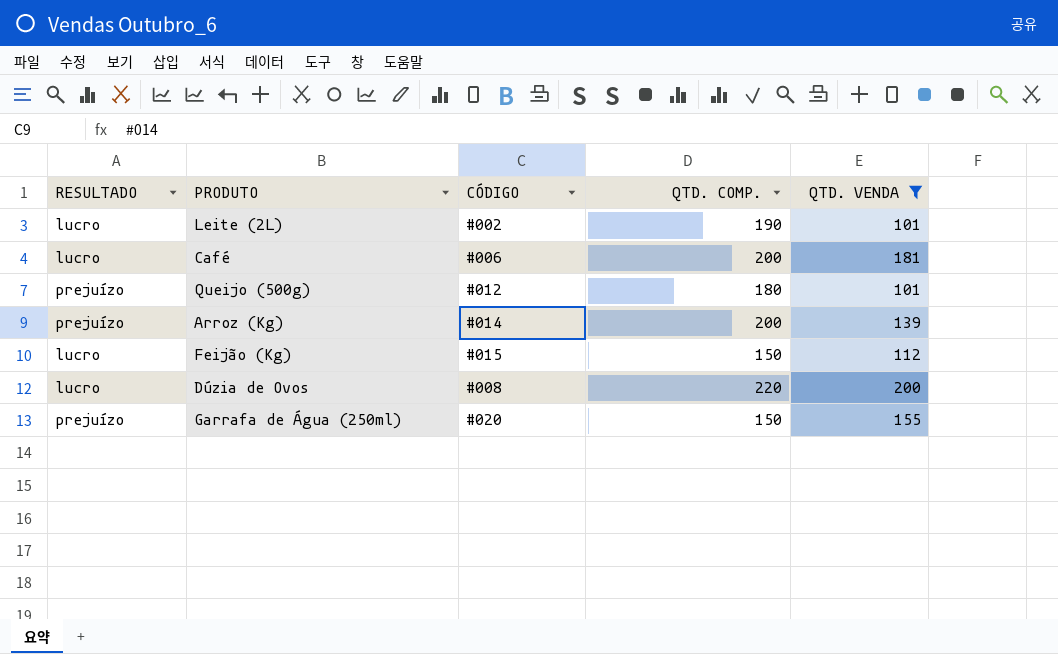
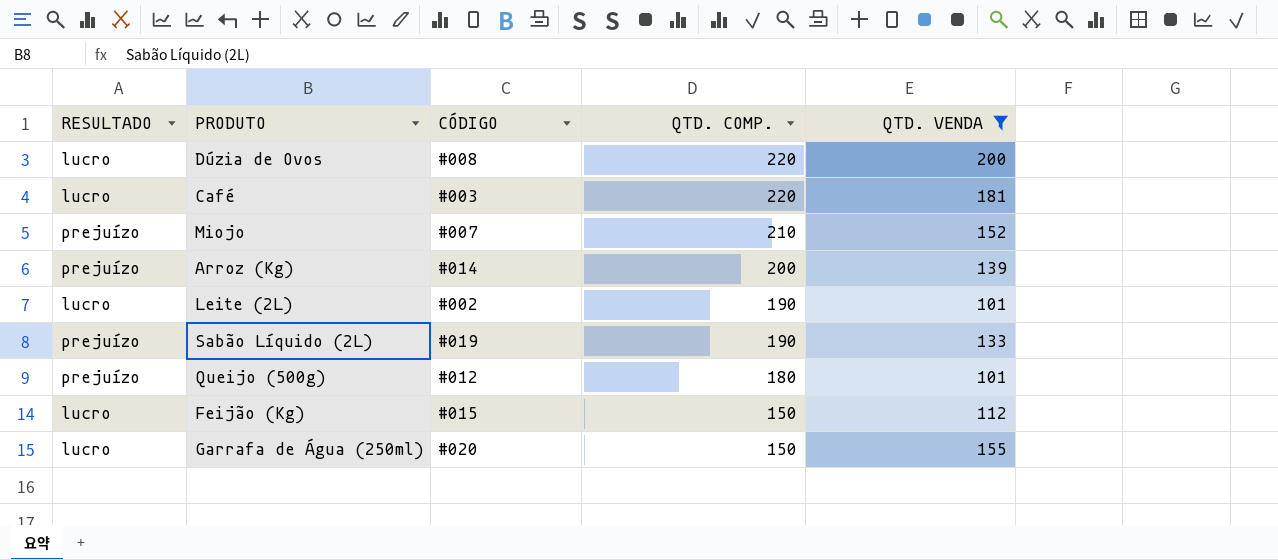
row order: none -> QTD. COMP. descending
Café | CÓDIGO: #006 -> #003
Café | QTD. COMP.: 200 -> 220
row Miojo: none -> prejuízo | #007 | 210 | 152
row Sabão Líquido (2L): none -> prejuízo | #019 | 190 | 133
Garrafa de Água (250ml) | RESULTADO: prejuízo -> lucro

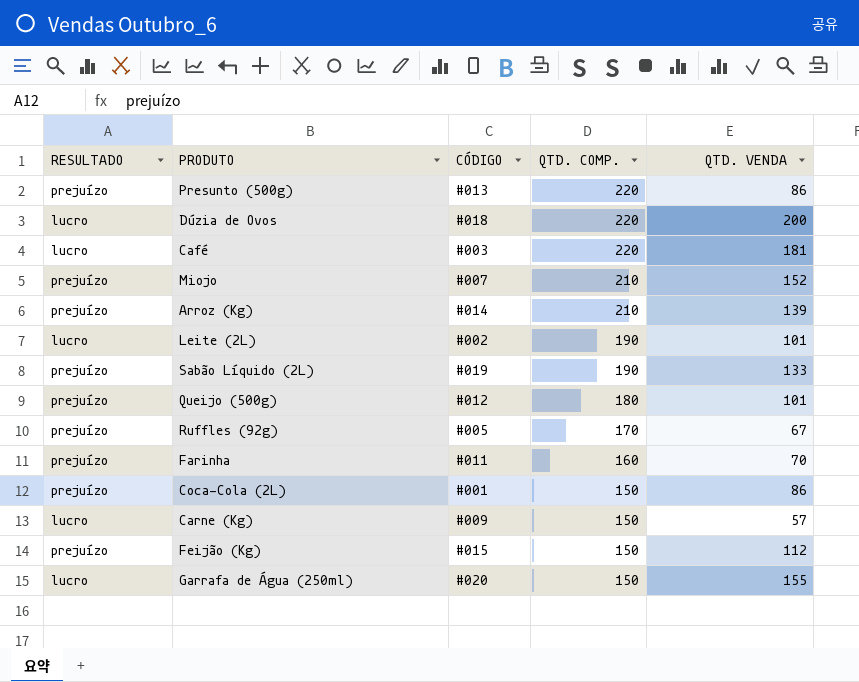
filter: QTD. VENDA >= 101 -> none
Dúzia de Ovos | CÓDIGO: #008 -> #018
Arroz (Kg) | QTD. COMP.: 200 -> 210
Feijão (Kg) | RESULTADO: lucro -> prejuízo

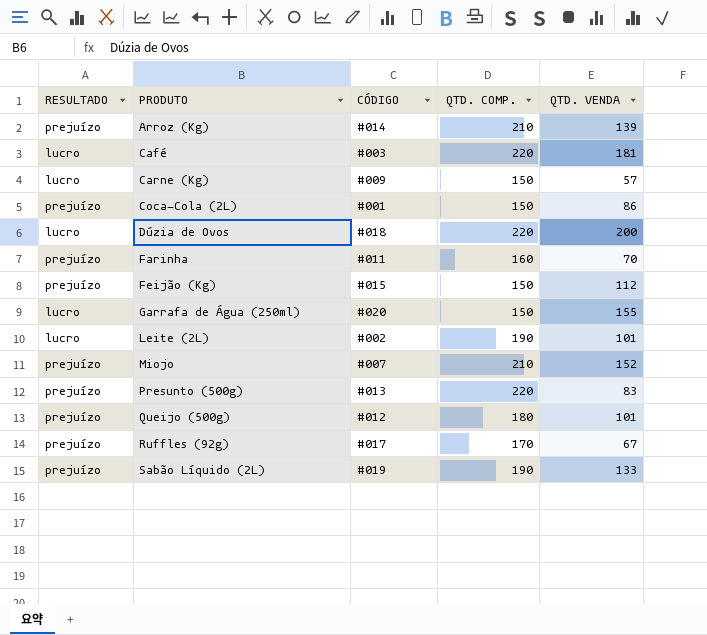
row order: QTD. COMP. descending -> PRODUTO ascending
Presunto (500g) | QTD. VENDA: 86 -> 83
Ruffles (92g) | CÓDIGO: #005 -> #017

